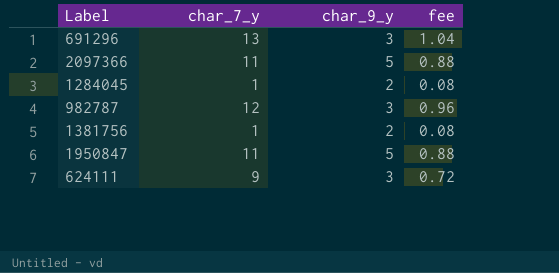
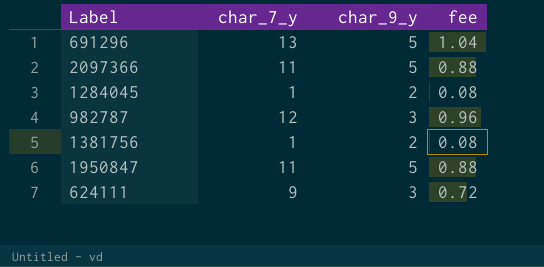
691296 | char_9_y: 3 -> 5

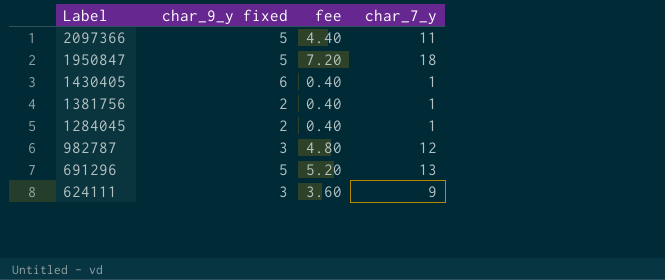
row order: none -> Label descending
column name: char_9_y -> char_9_y fixed
column fee | formula: [char_7_y] * 0.08 -> [char_7_y] * 0.4
column char_7_y | position: 2 -> 4
1950847 | char_7_y: 11 -> 18
row 1430405: none -> 6 | 0.40 | 1

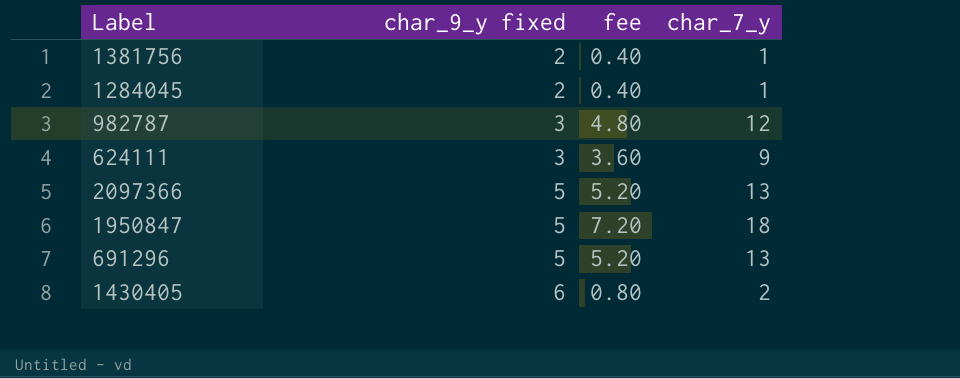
row order: Label descending -> char_9_y fixed ascending
2097366 | fee: 4.40 -> 5.20
2097366 | char_7_y: 11 -> 13
1430405 | fee: 0.40 -> 0.80
1430405 | char_7_y: 1 -> 2

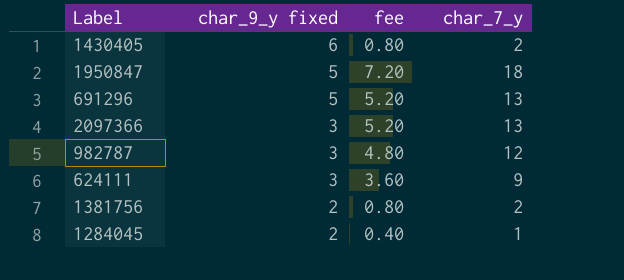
row order: char_9_y fixed ascending -> char_9_y fixed descending
2097366 | char_9_y fixed: 5 -> 3
1381756 | fee: 0.40 -> 0.80
1381756 | char_7_y: 1 -> 2

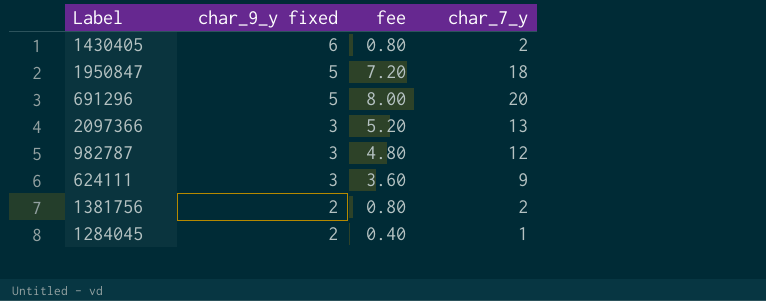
691296 | fee: 5.20 -> 8.00
691296 | char_7_y: 13 -> 20

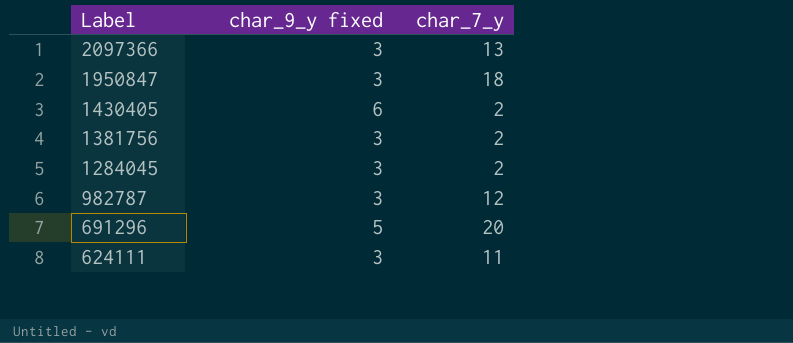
row order: char_9_y fixed descending -> Label descending
column fee | formula: [char_7_y] * 0.4 -> none
1950847 | char_9_y fixed: 5 -> 3
1381756 | char_9_y fixed: 2 -> 3
1284045 | char_9_y fixed: 2 -> 3
1284045 | char_7_y: 1 -> 2
624111 | char_7_y: 9 -> 11

